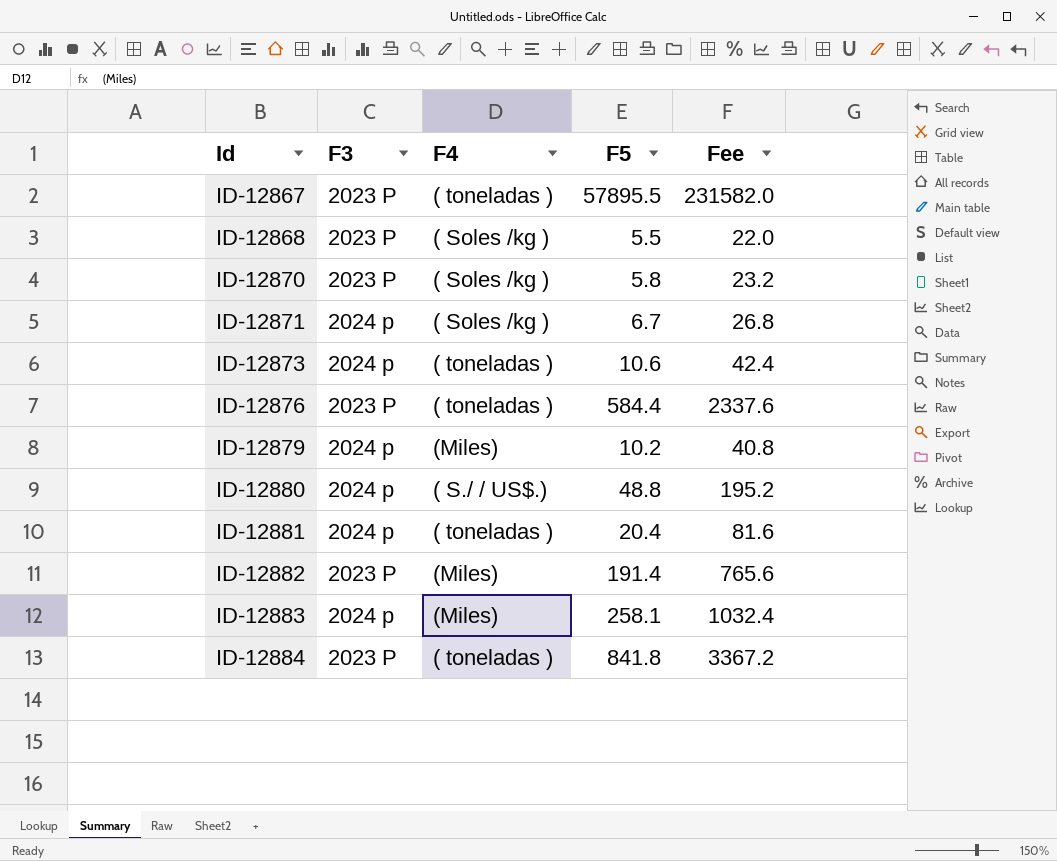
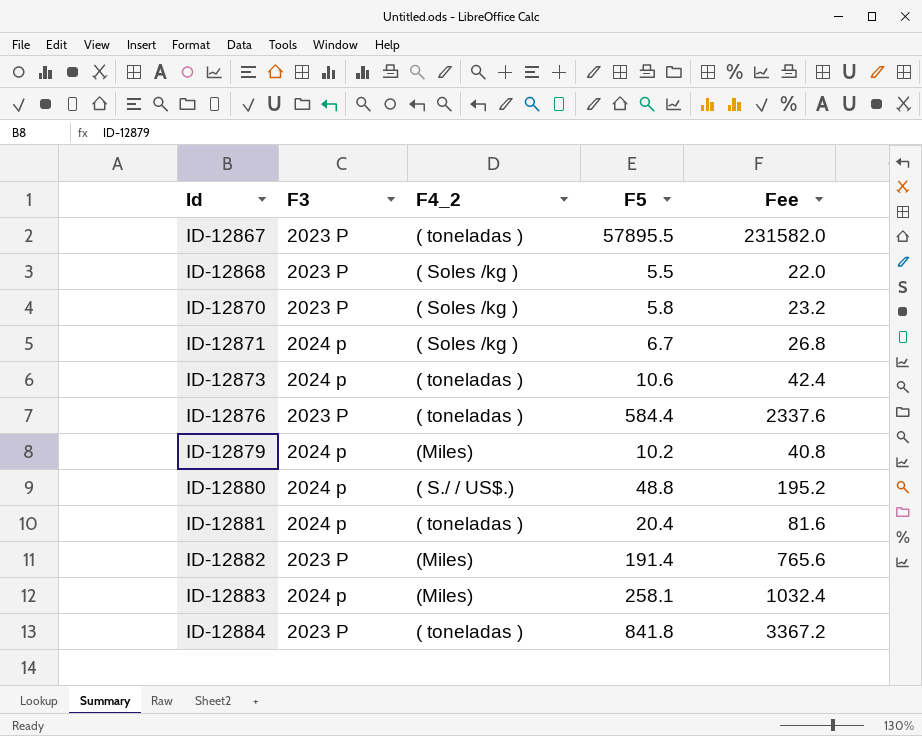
column name: F4 -> F4_2

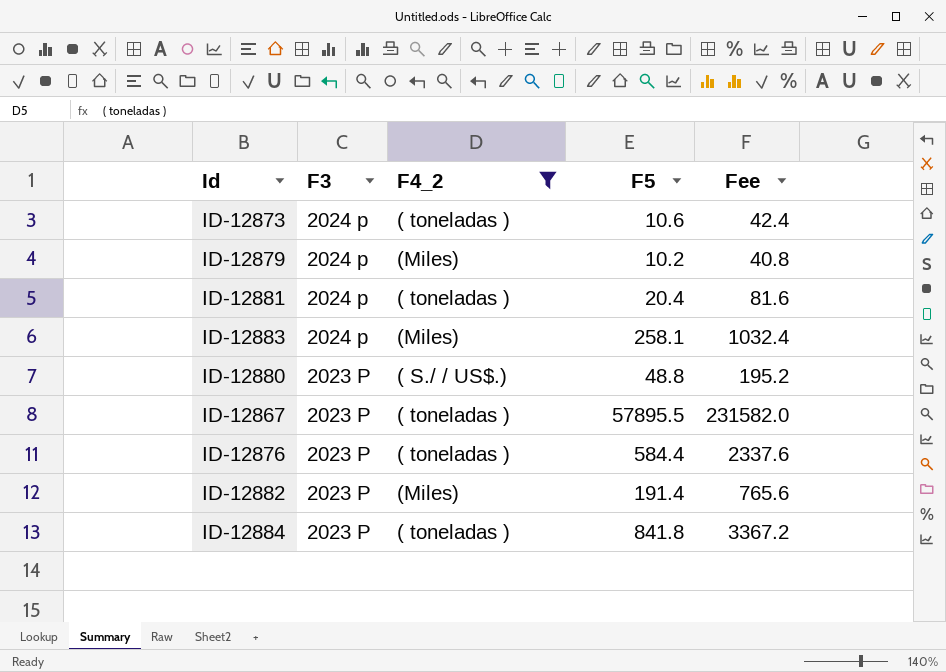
filter: none -> F4_2 != ( Soles /kg )
row order: Id ascending -> F3 descending
ID-12880 | F3: 2024 p -> 2023 P

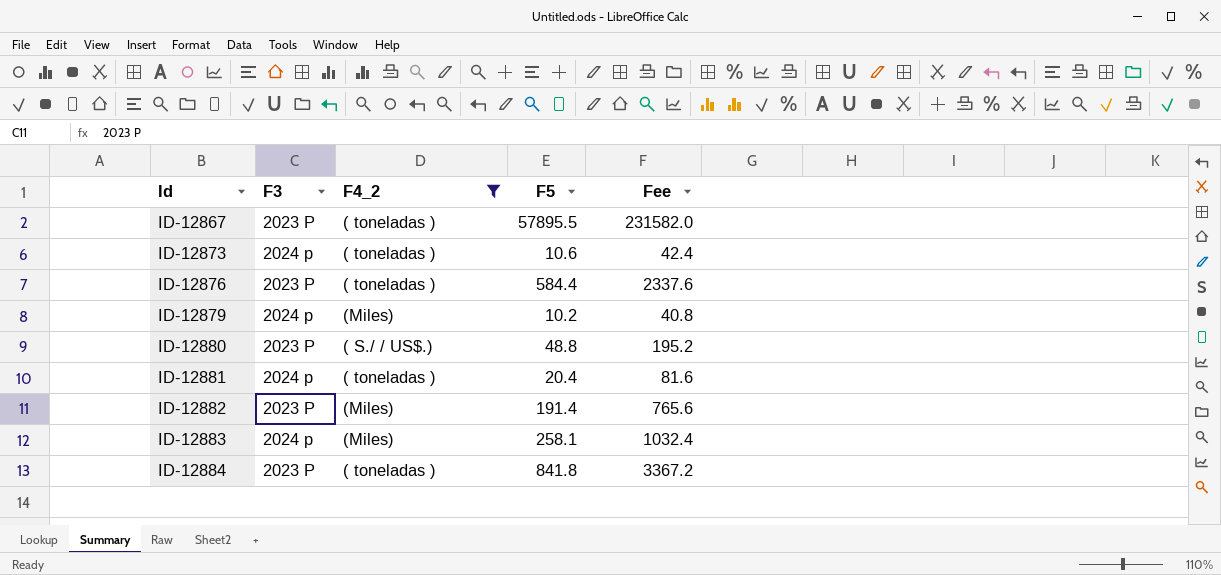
row order: F3 descending -> Id ascending

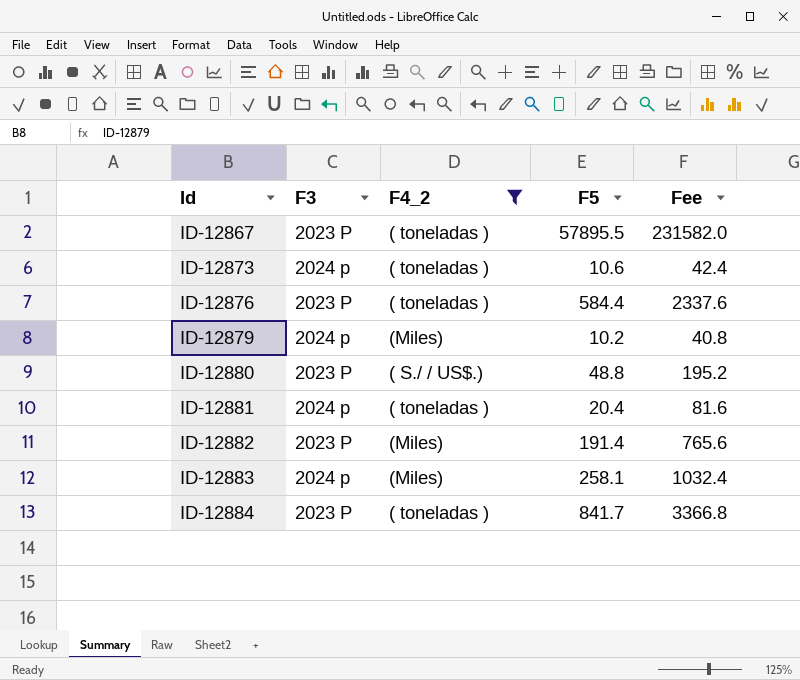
ID-12884 | F5: 841.8 -> 841.7
ID-12884 | Fee: 3367.2 -> 3366.8

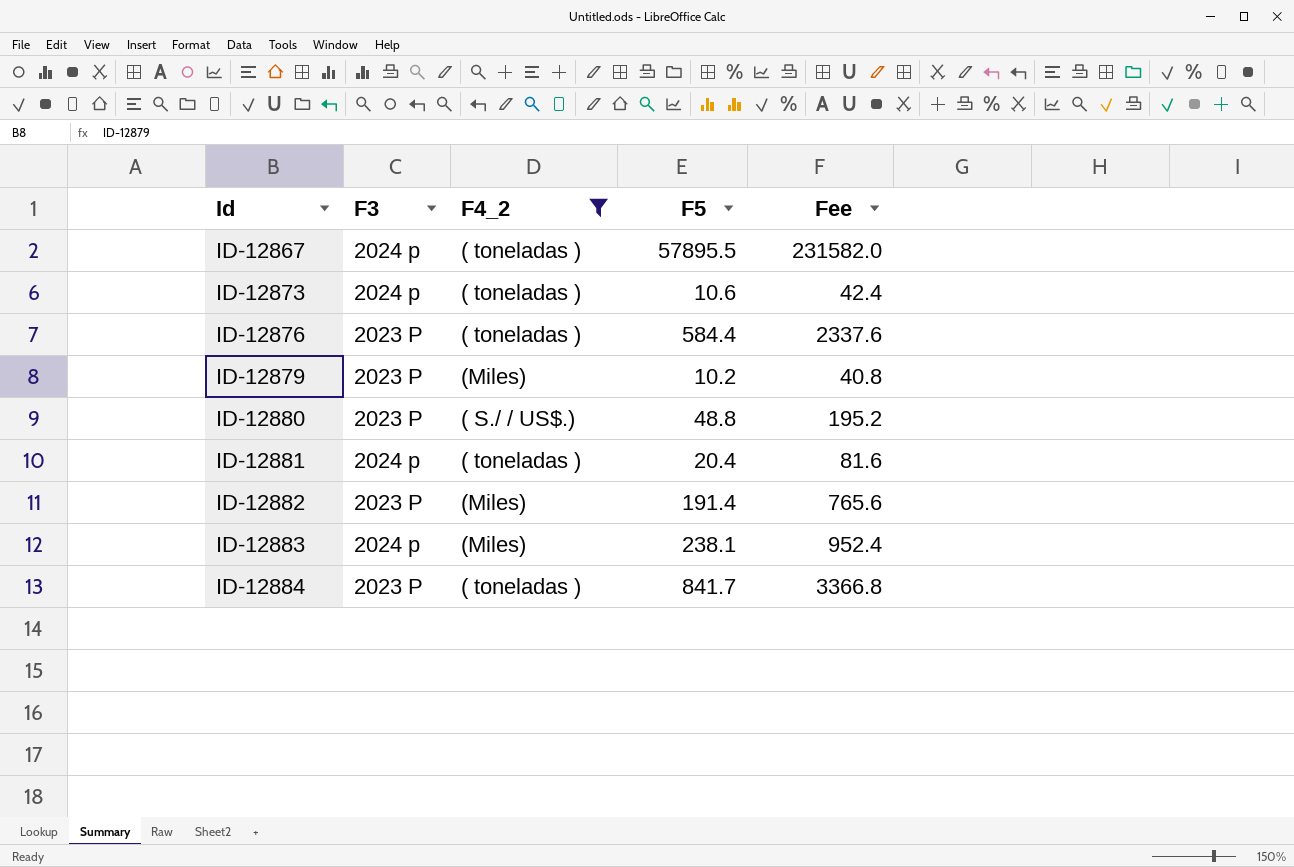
ID-12867 | F3: 2023 P -> 2024 p
ID-12879 | F3: 2024 p -> 2023 P
ID-12883 | F5: 258.1 -> 238.1
ID-12883 | Fee: 1032.4 -> 952.4

